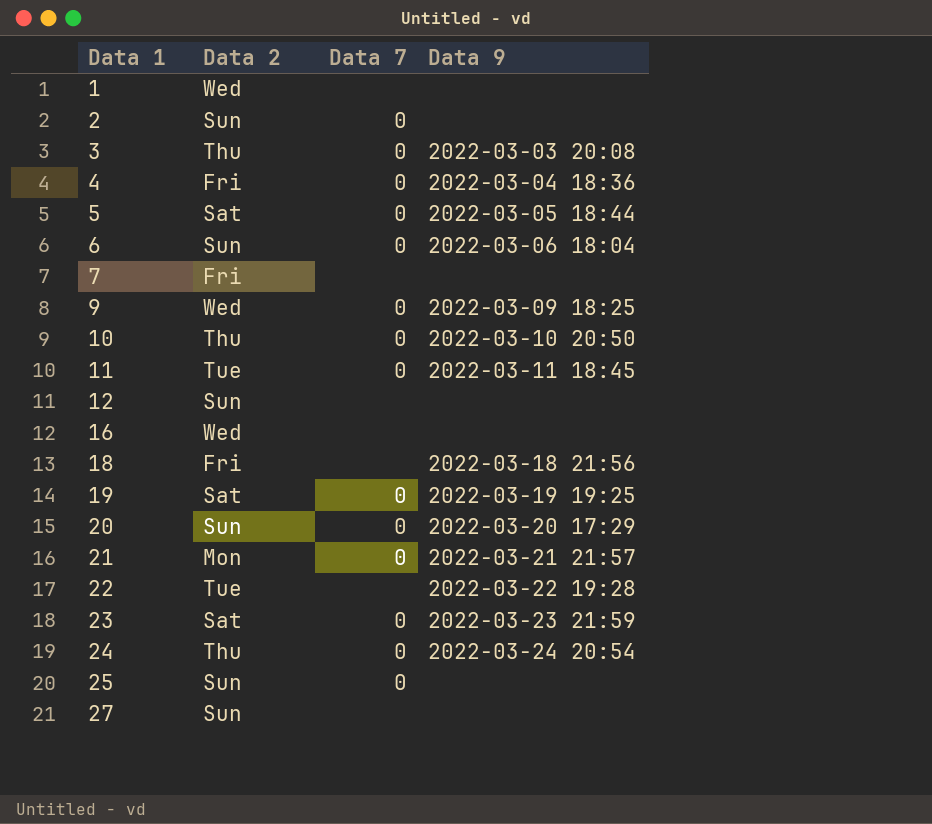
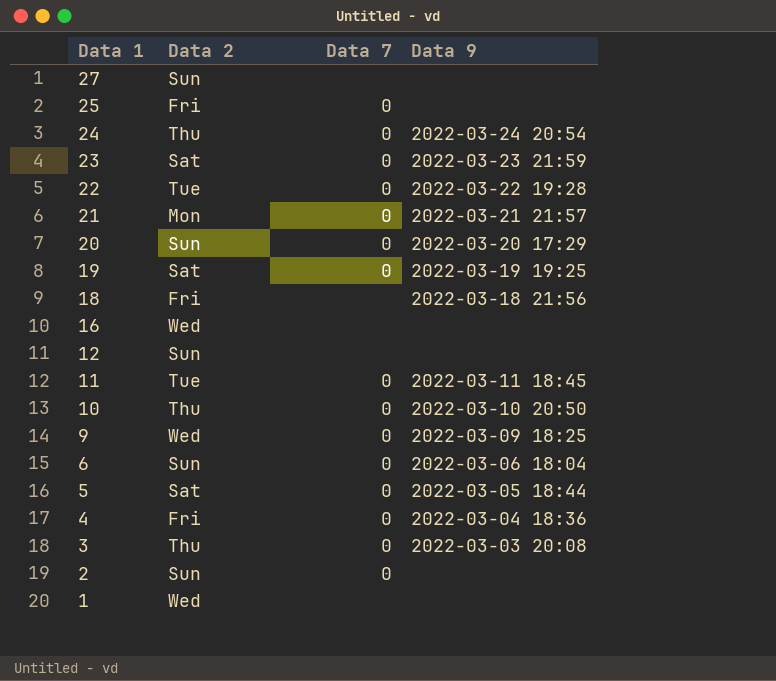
row order: Data 1 ascending -> Data 1 descending
row 7: Fri | none | none -> none
25 | Data 2: Sun -> Fri
22 | Data 7: none -> 0

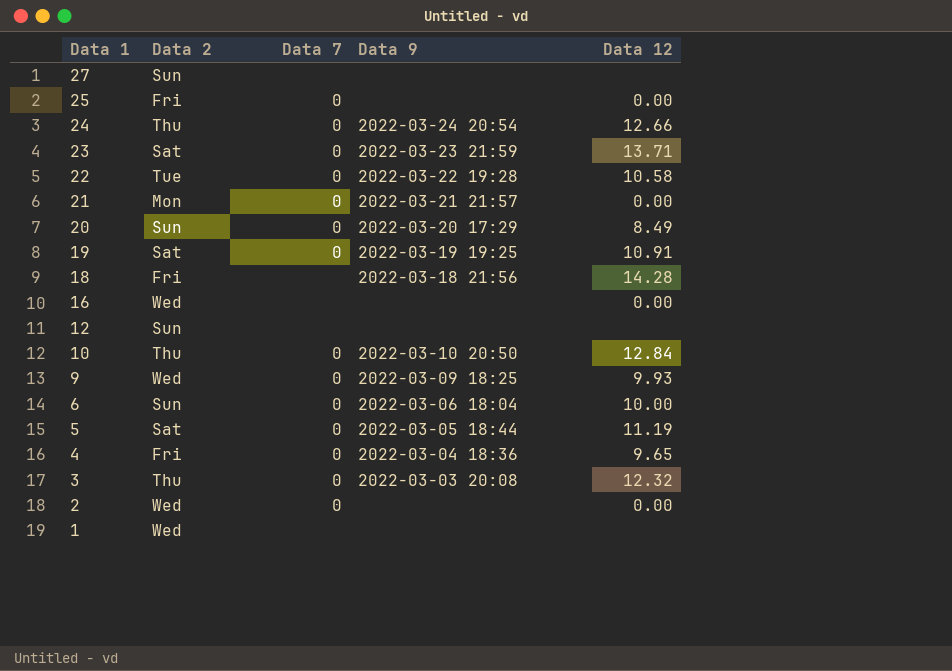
column Data 12 | position: none -> 5
row 11: Tue | 0 | 2022-03-11 18:45 -> none
2 | Data 2: Sun -> Wed

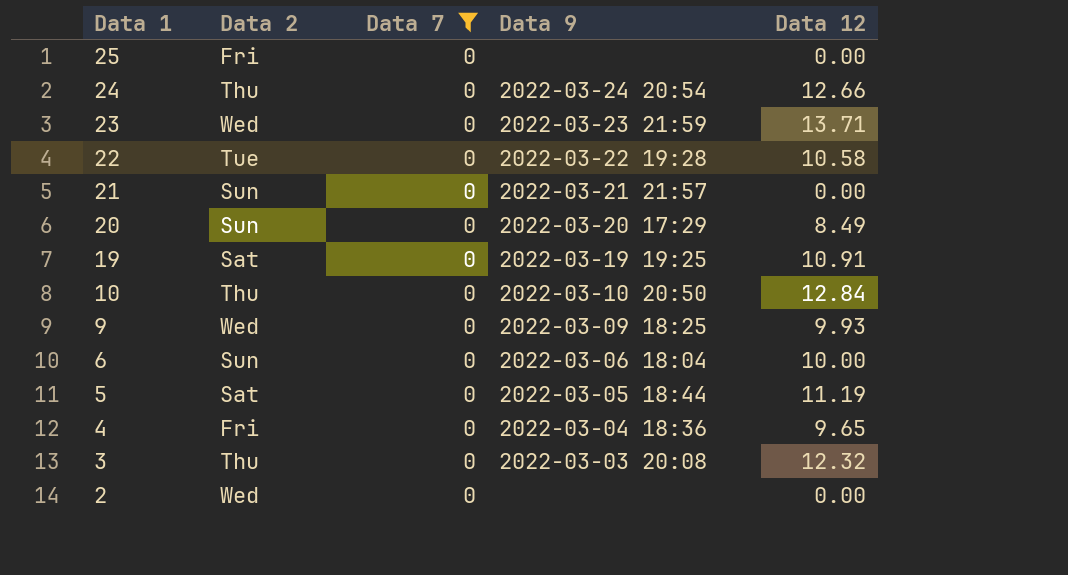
filter: none -> Data 7 = 0
23 | Data 2: Sat -> Wed
21 | Data 2: Mon -> Sun

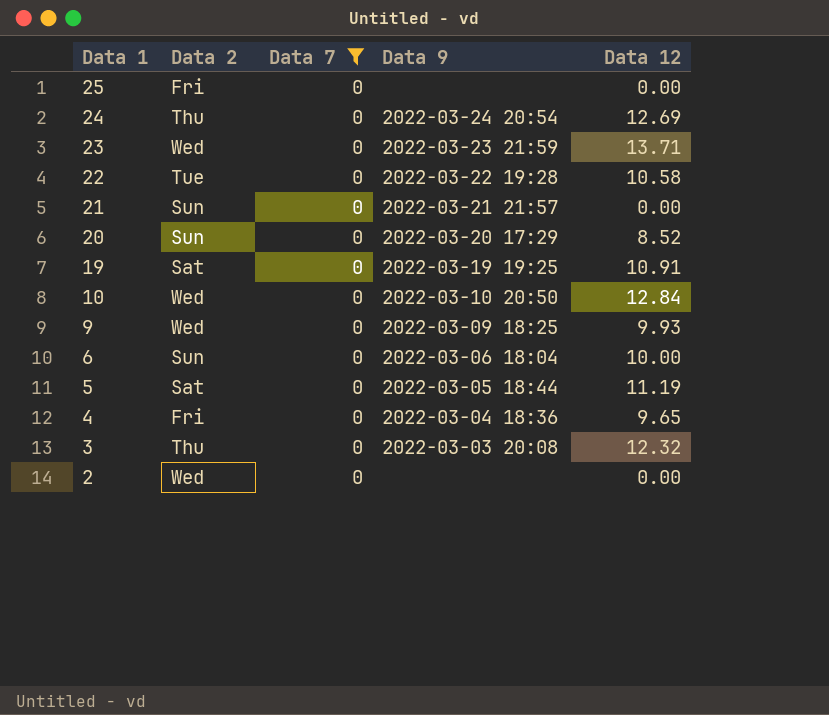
24 | Data 12: 12.66 -> 12.69
20 | Data 12: 8.49 -> 8.52
10 | Data 2: Thu -> Wed

